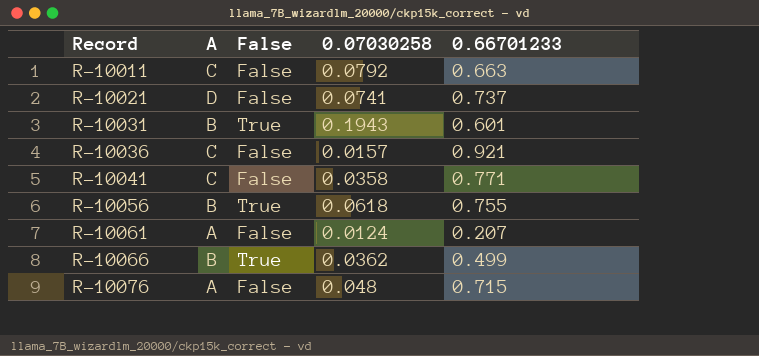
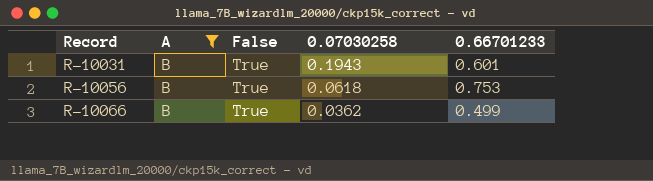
filter: none -> A = B
R-10056 | 0.66701233: 0.755 -> 0.753

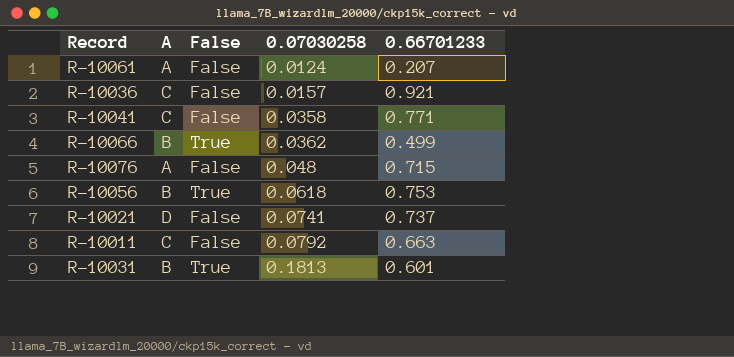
filter: A = B -> none
row order: Record ascending -> 0.07030258 ascending
R-10031 | 0.07030258: 0.1943 -> 0.1813

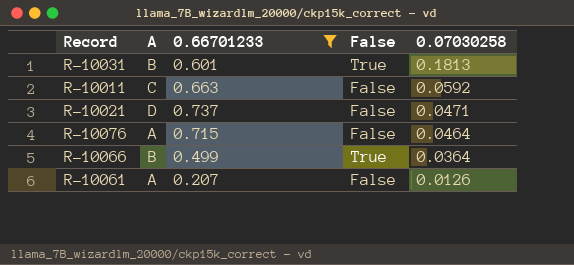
filter: none -> 0.66701233 <= 0.737
row order: 0.07030258 ascending -> 0.07030258 descending
column 0.66701233 | position: 5 -> 3
R-10011 | 0.07030258: 0.0792 -> 0.0592
R-10021 | 0.07030258: 0.0741 -> 0.0471
R-10076 | 0.07030258: 0.048 -> 0.0464
R-10066 | 0.07030258: 0.0362 -> 0.0364
R-10061 | 0.07030258: 0.0124 -> 0.0126

